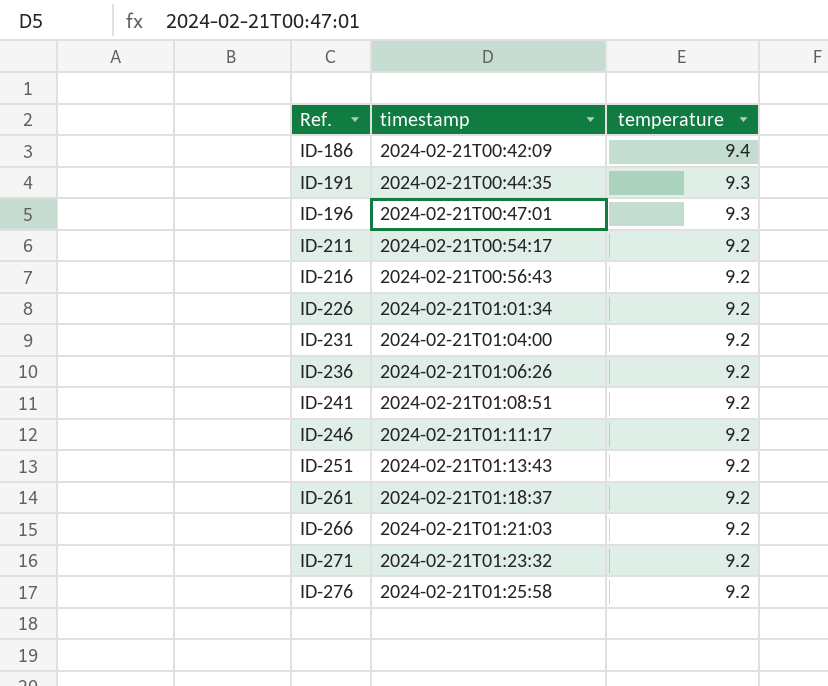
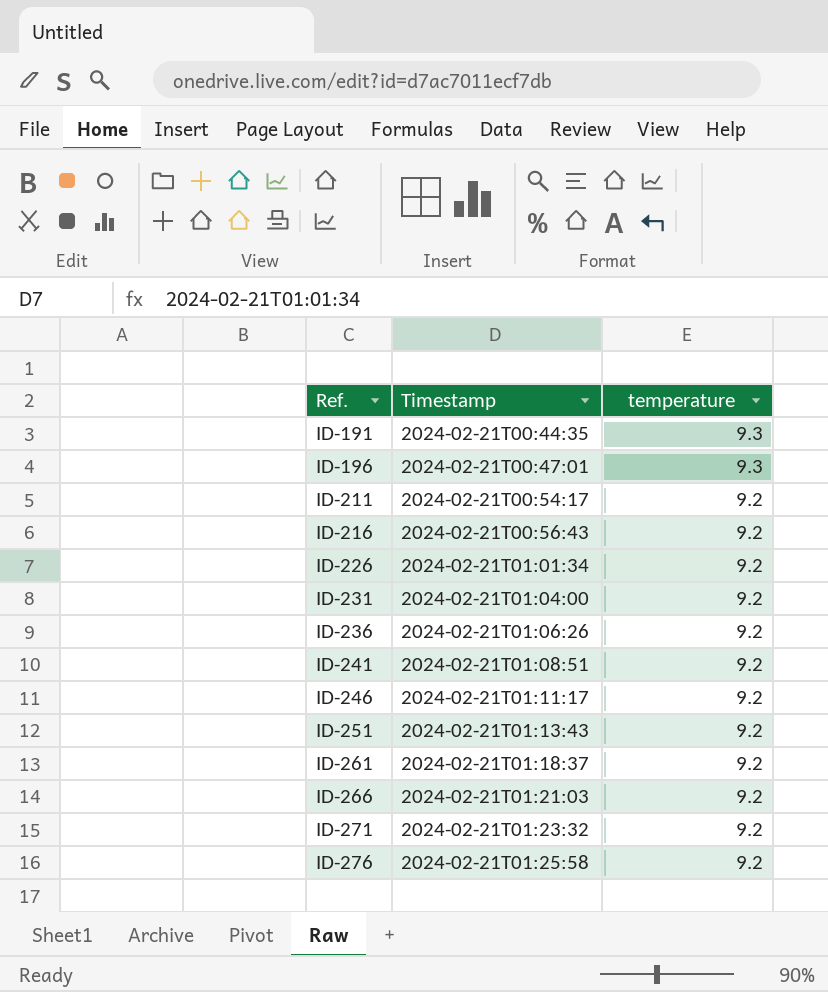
column name: timestamp -> Timestamp
row ID-186: 2024-02-21T00:42:09 | 9.4 -> none

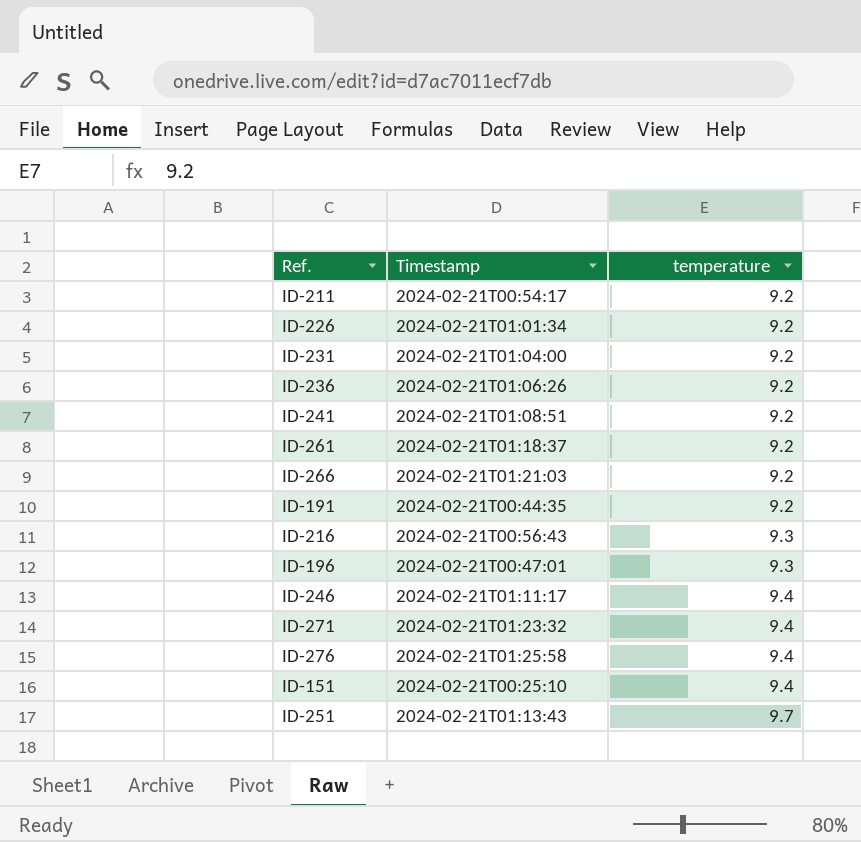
row order: Ref. ascending -> temperature ascending
ID-191 | temperature: 9.3 -> 9.2
ID-216 | temperature: 9.2 -> 9.3
ID-246 | temperature: 9.2 -> 9.4
ID-271 | temperature: 9.2 -> 9.4
ID-276 | temperature: 9.2 -> 9.4
row ID-151: none -> 2024-02-21T00:25:10 | 9.4
ID-251 | temperature: 9.2 -> 9.7

